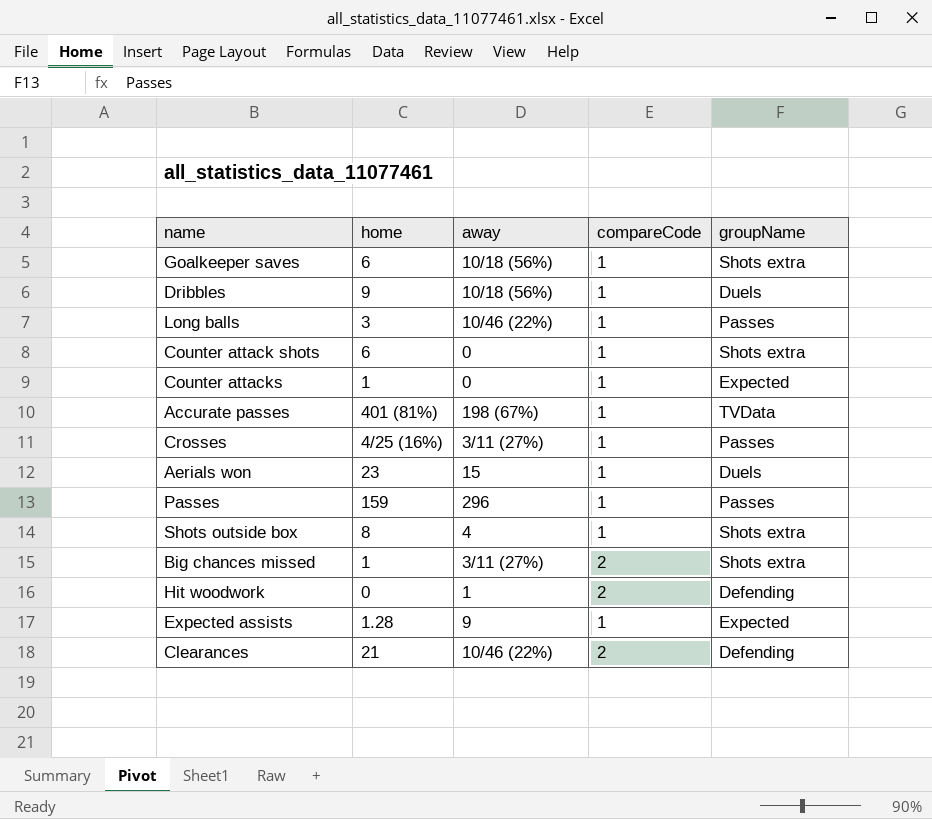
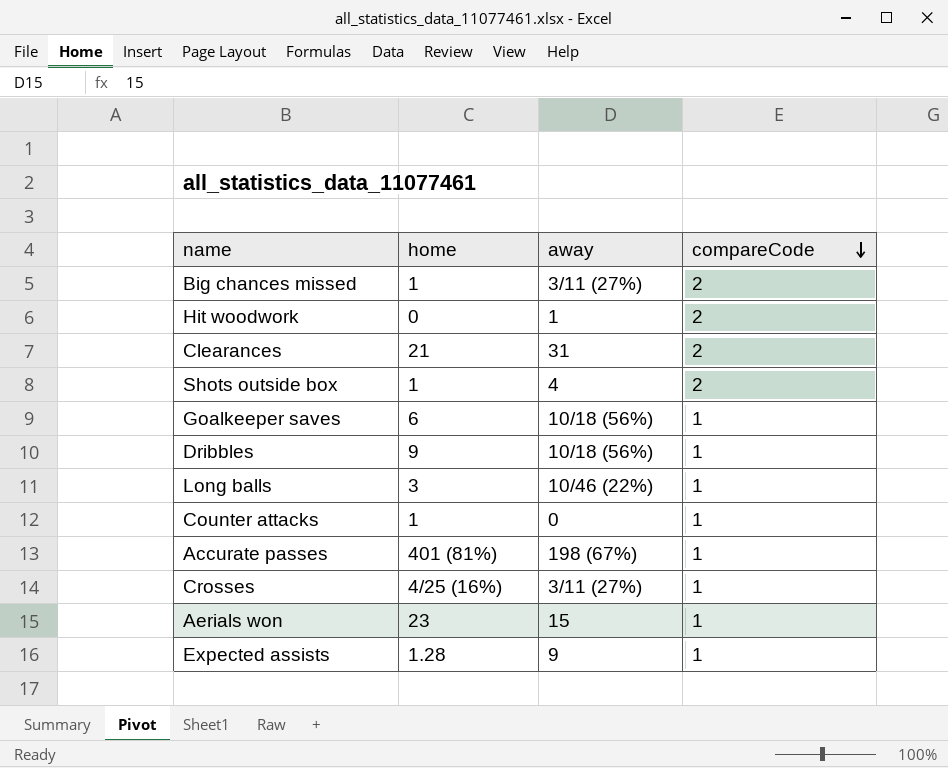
row order: none -> compareCode descending
column groupName | position: 5 -> none
row Counter attack shots: 6 | 0 | 1 | Shots extra -> none
row Passes: 159 | 296 | 1 | Passes -> none
Clearances | away: 10/46 (22%) -> 31
Shots outside box | home: 8 -> 1
Shots outside box | compareCode: 1 -> 2

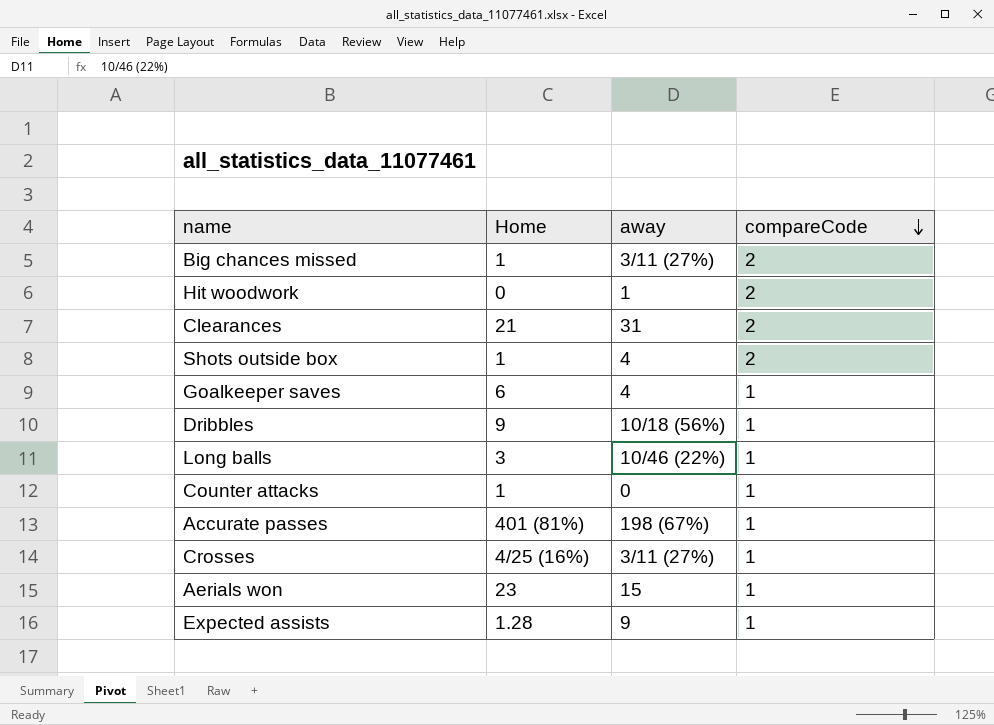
column name: home -> Home
Goalkeeper saves | away: 10/18 (56%) -> 4

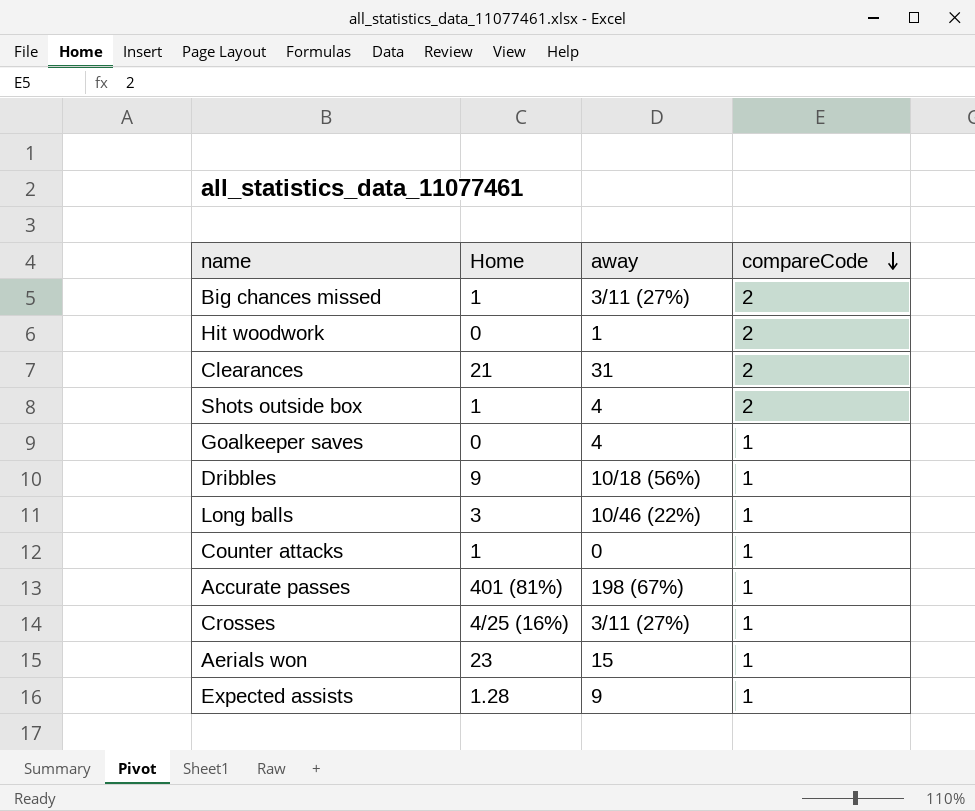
Goalkeeper saves | Home: 6 -> 0

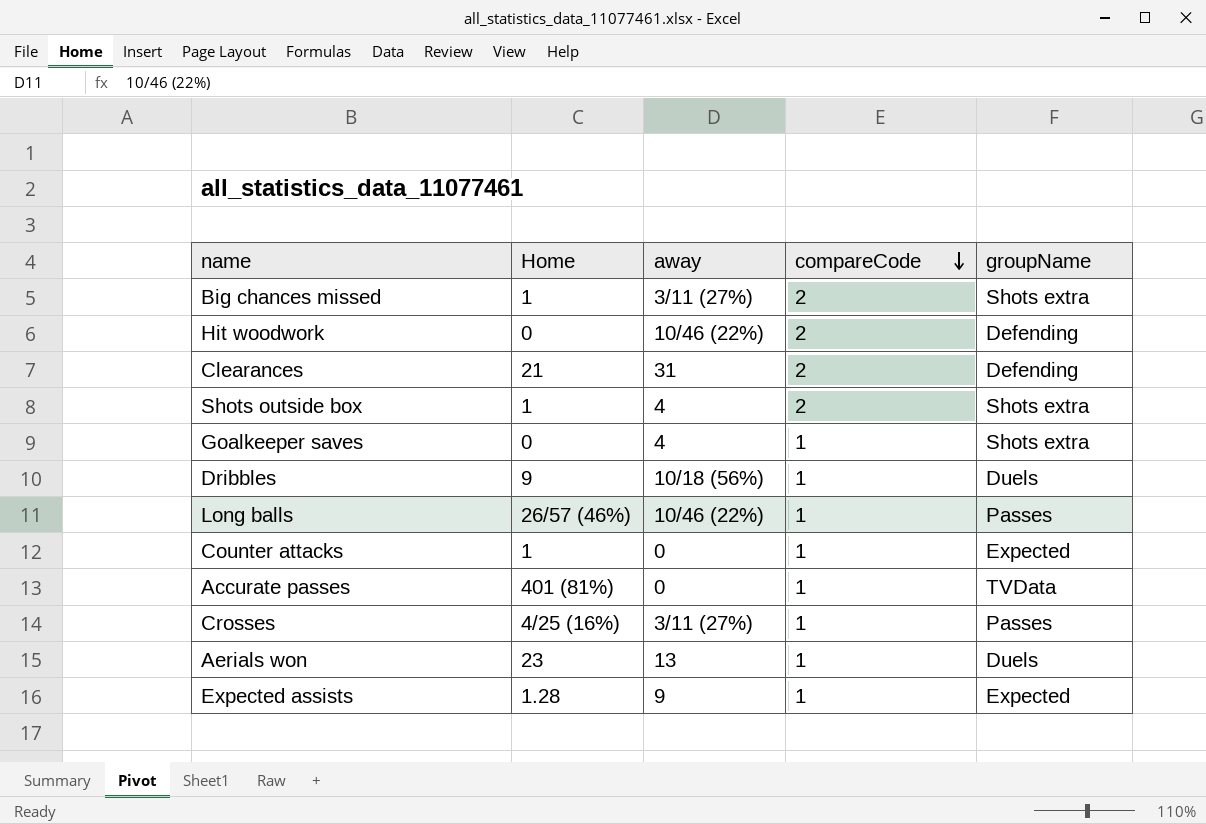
column groupName | position: none -> 5
Hit woodwork | away: 1 -> 10/46 (22%)
Long balls | Home: 3 -> 26/57 (46%)
Accurate passes | away: 198 (67%) -> 0
Aerials won | away: 15 -> 13

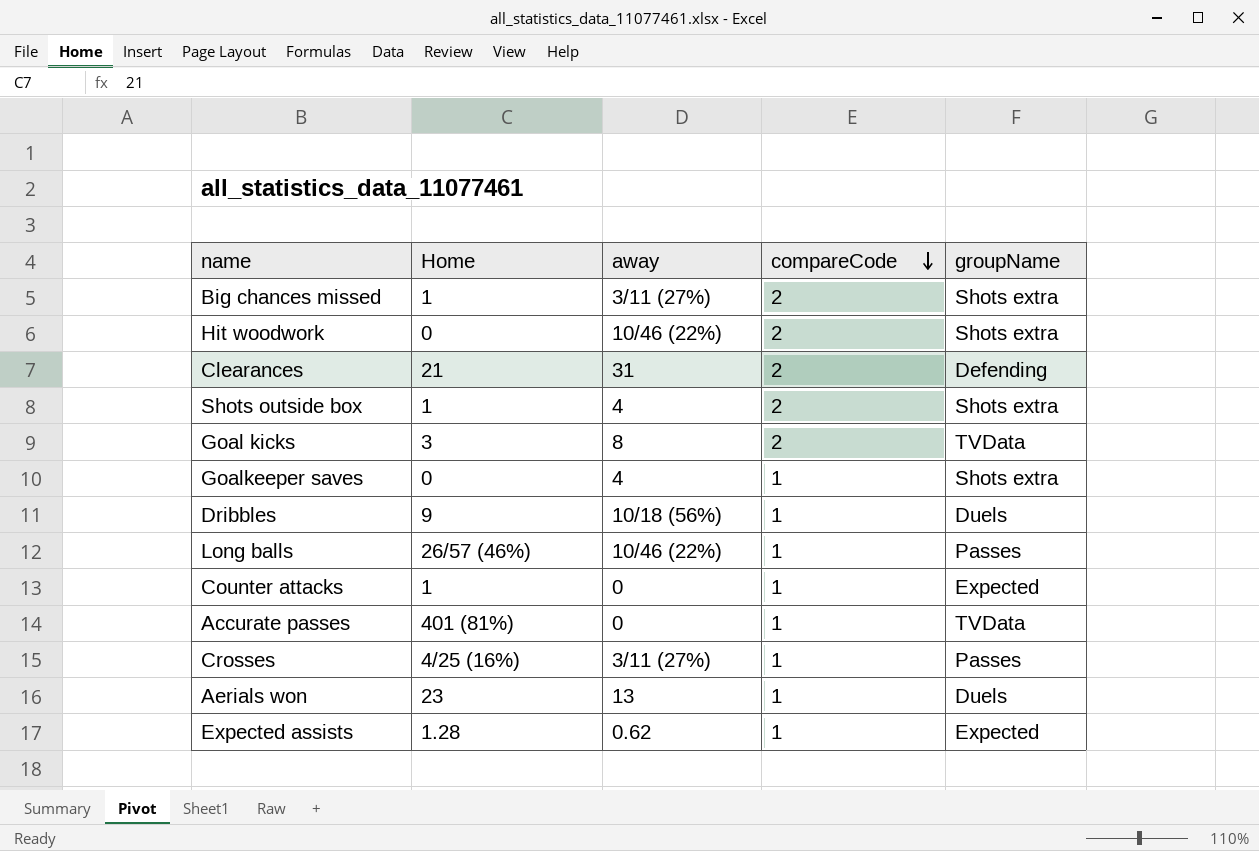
Hit woodwork | groupName: Defending -> Shots extra
row Goal kicks: none -> 3 | 8 | 2 | TVData
Expected assists | away: 9 -> 0.62

